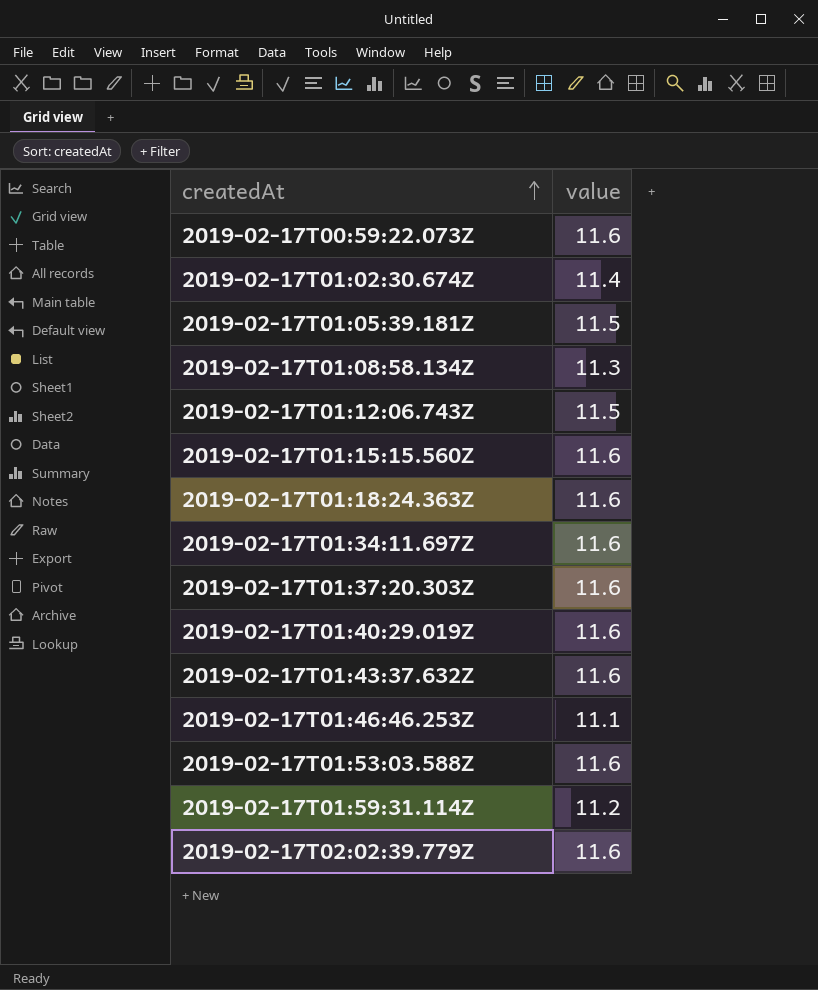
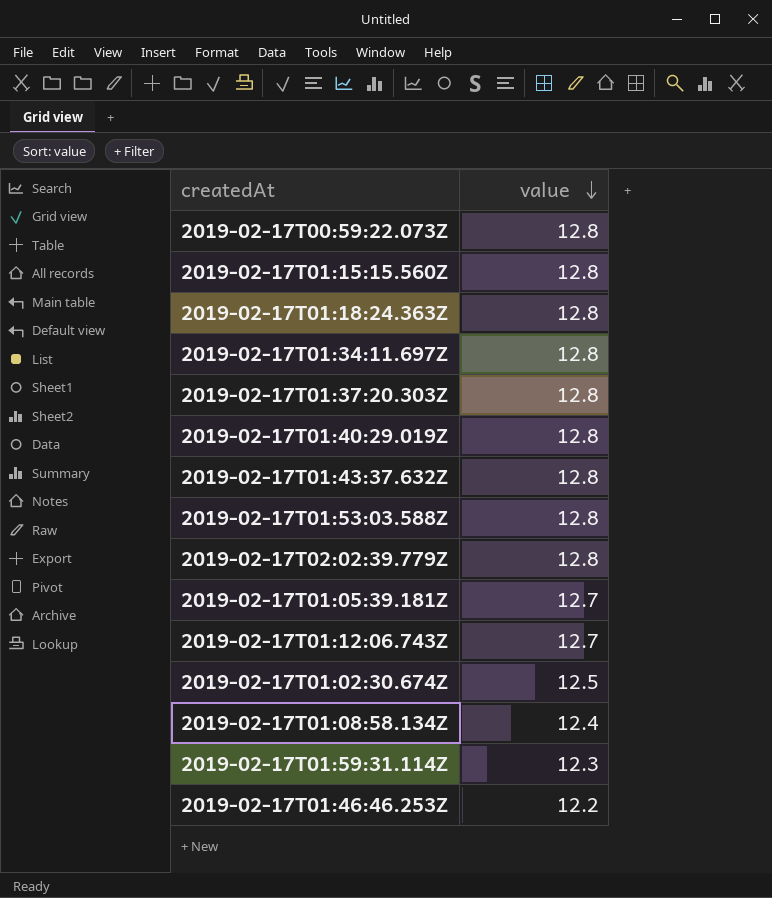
row order: createdAt ascending -> value descending
2019-02-17T00:59:22.073Z | value: 11.6 -> 12.8
2019-02-17T01:15:15.560Z | value: 11.6 -> 12.8
2019-02-17T01:18:24.363Z | value: 11.6 -> 12.8
2019-02-17T01:34:11.697Z | value: 11.6 -> 12.8
2019-02-17T01:37:20.303Z | value: 11.6 -> 12.8
2019-02-17T01:40:29.019Z | value: 11.6 -> 12.8
2019-02-17T01:43:37.632Z | value: 11.6 -> 12.8
2019-02-17T01:53:03.588Z | value: 11.6 -> 12.8
2019-02-17T02:02:39.779Z | value: 11.6 -> 12.8
2019-02-17T01:05:39.181Z | value: 11.5 -> 12.7
2019-02-17T01:12:06.743Z | value: 11.5 -> 12.7
2019-02-17T01:02:30.674Z | value: 11.4 -> 12.5
2019-02-17T01:08:58.134Z | value: 11.3 -> 12.4
2019-02-17T01:59:31.114Z | value: 11.2 -> 12.3
2019-02-17T01:46:46.253Z | value: 11.1 -> 12.2

